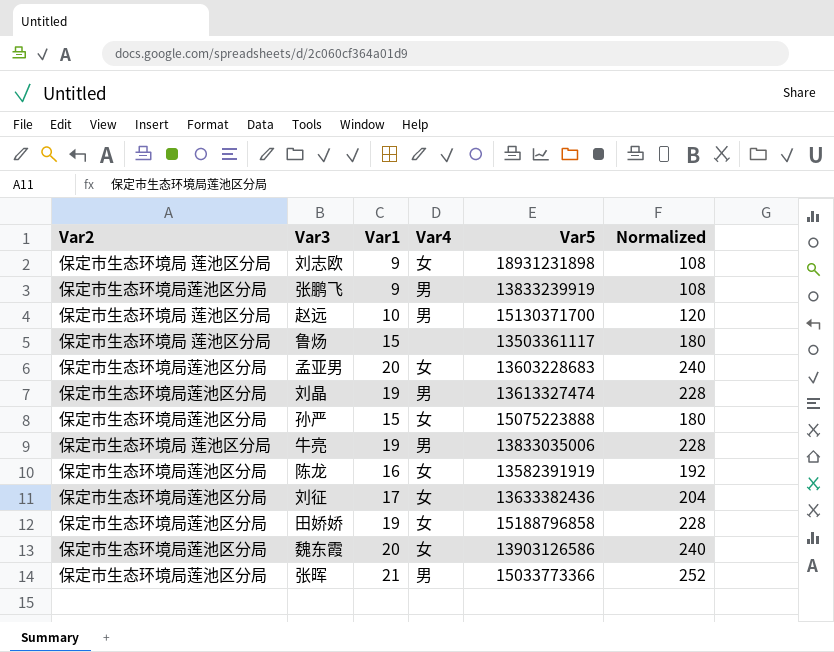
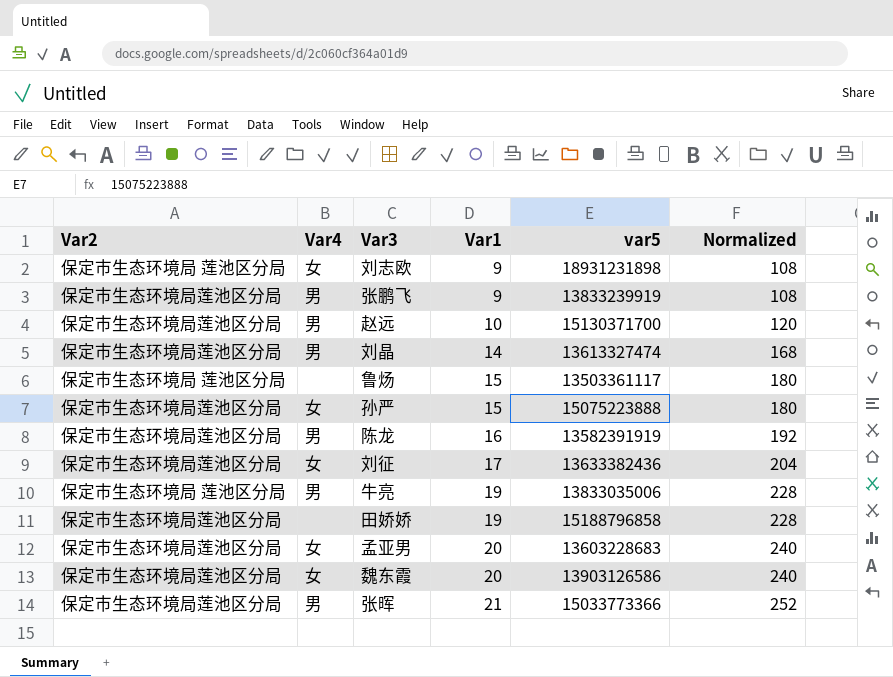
row order: none -> Var1 ascending
column Var4 | position: 4 -> 2
column name: Var5 -> var5
赵远 | Var2: 保定市生态环境局 莲池区分局 -> 保定市生态环境局莲池区分局
刘晶 | Var1: 19 -> 14
刘晶 | Normalized: 228 -> 168
陈龙 | Var4: 女 -> 男
田娇娇 | Var4: 女 -> none

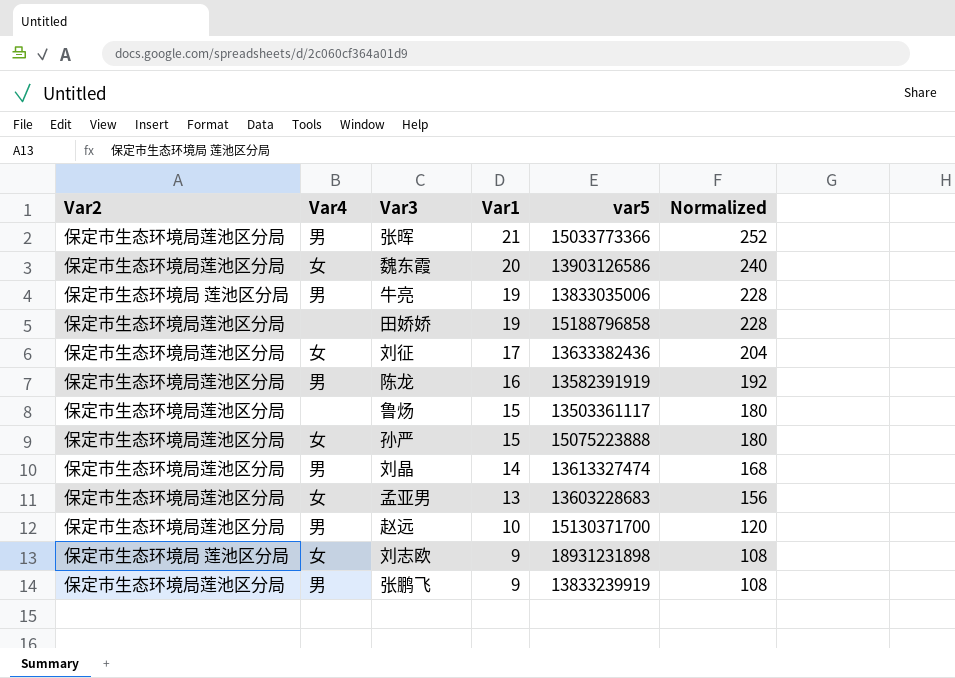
row order: Var1 ascending -> Var1 descending
鲁炀 | Var2: 保定市生态环境局 莲池区分局 -> 保定市生态环境局莲池区分局
孟亚男 | Var1: 20 -> 13
孟亚男 | Normalized: 240 -> 156

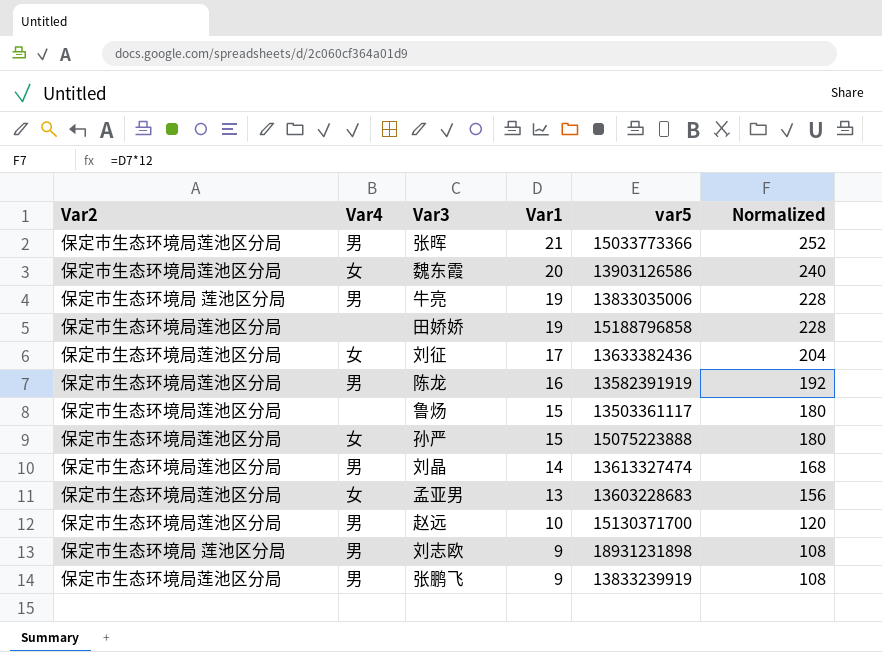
刘志欧 | Var4: 女 -> 男

